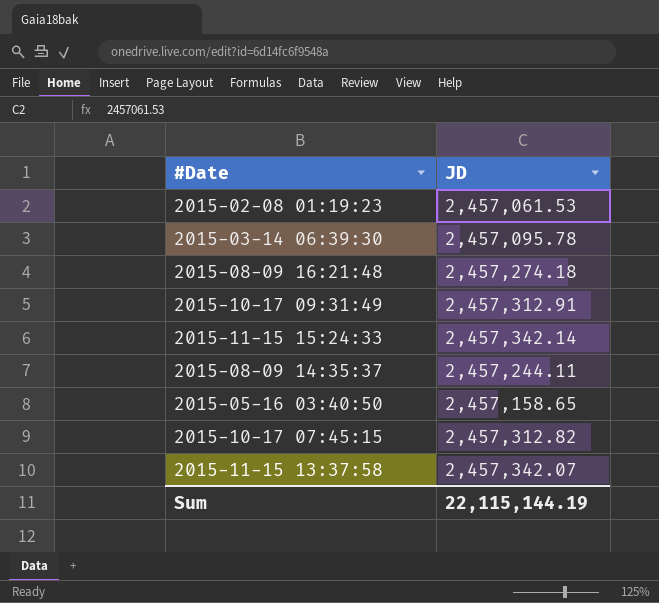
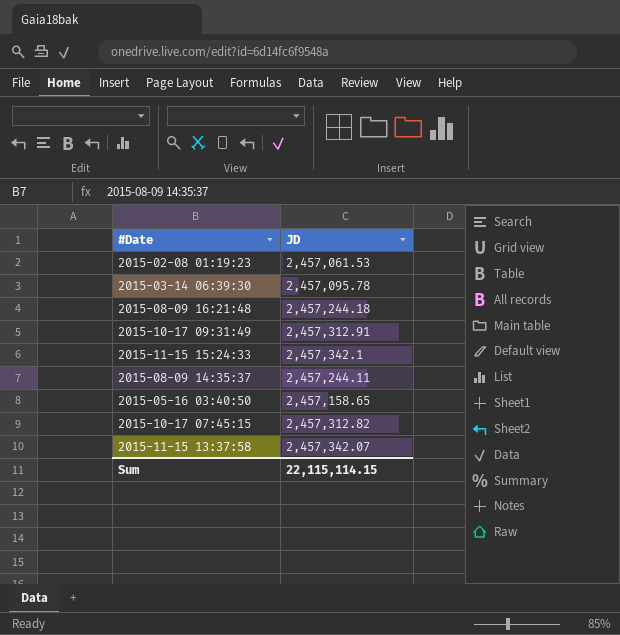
2015-08-09 16:21:48 | JD: 2,457,274.18 -> 2,457,244.18
2015-11-15 15:24:33 | JD: 2,457,342.14 -> 2,457,342.1
Sum | JD: 22,115,144.19 -> 22,115,114.15

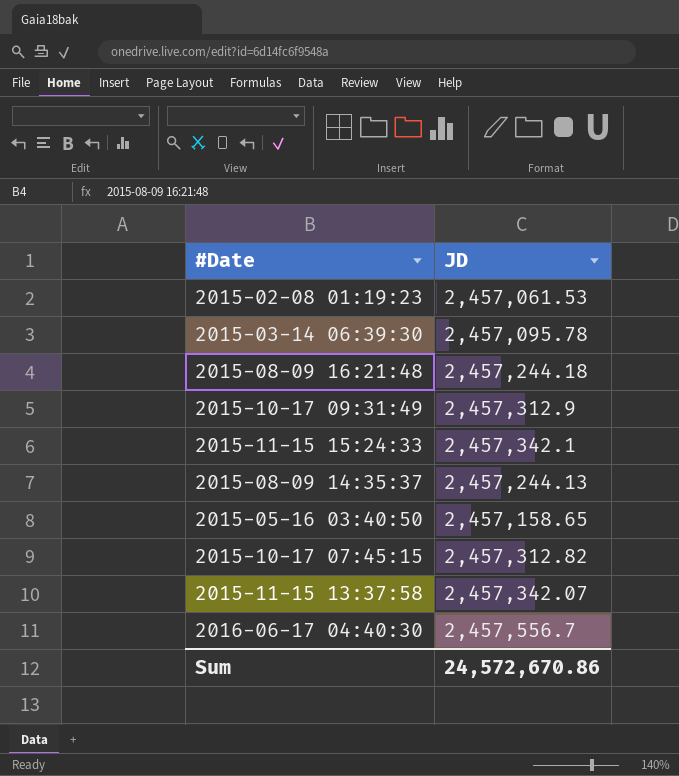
2015-10-17 09:31:49 | JD: 2,457,312.91 -> 2,457,312.9
2015-08-09 14:35:37 | JD: 2,457,244.11 -> 2,457,244.13
row 2016-06-17 04:40:30: none -> 2,457,556.7
Sum | JD: 22,115,114.15 -> 24,572,670.86

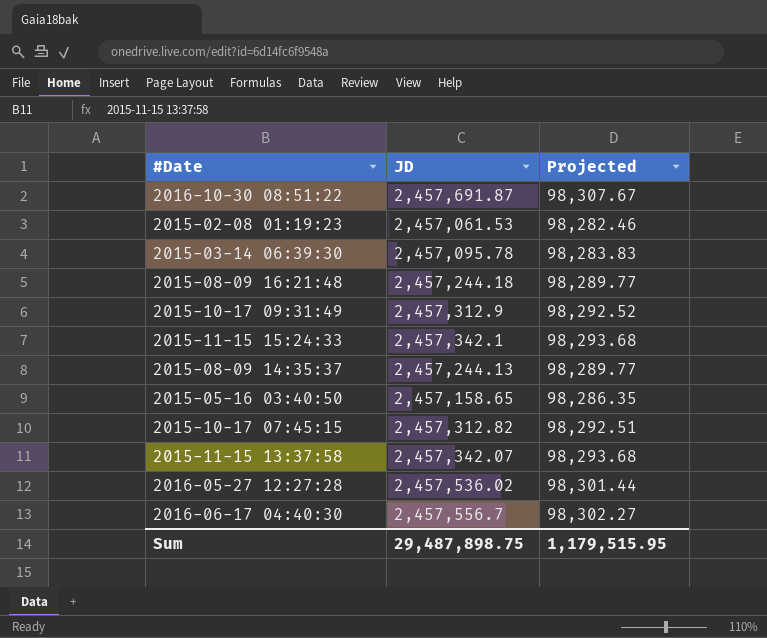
column Projected | formula: none -> [JD] * 0.04
row 2016-10-30 08:51:22: none -> 2,457,691.87 | 98,307.67
row 2016-05-27 12:27:28: none -> 2,457,536.02 | 98,301.44
Sum | JD: 24,572,670.86 -> 29,487,898.75

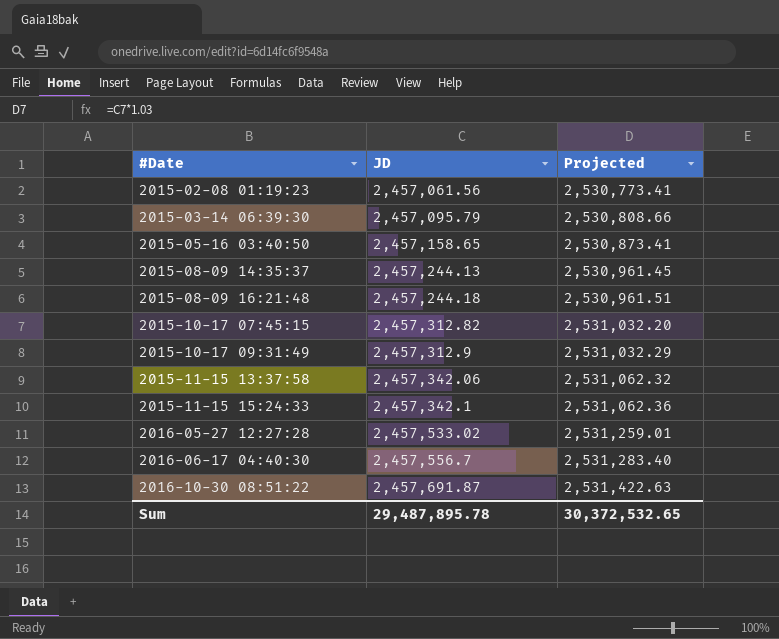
row order: none -> #Date ascending
column Projected | formula: [JD] * 0.04 -> [JD] * 1.03
2015-02-08 01:19:23 | JD: 2,457,061.53 -> 2,457,061.56
2015-03-14 06:39:30 | JD: 2,457,095.78 -> 2,457,095.79
2015-11-15 13:37:58 | JD: 2,457,342.07 -> 2,457,342.06
2016-05-27 12:27:28 | JD: 2,457,536.02 -> 2,457,533.02
Sum | JD: 29,487,898.75 -> 29,487,895.78
Sum | Projected: 1,179,515.95 -> 30,372,532.65

